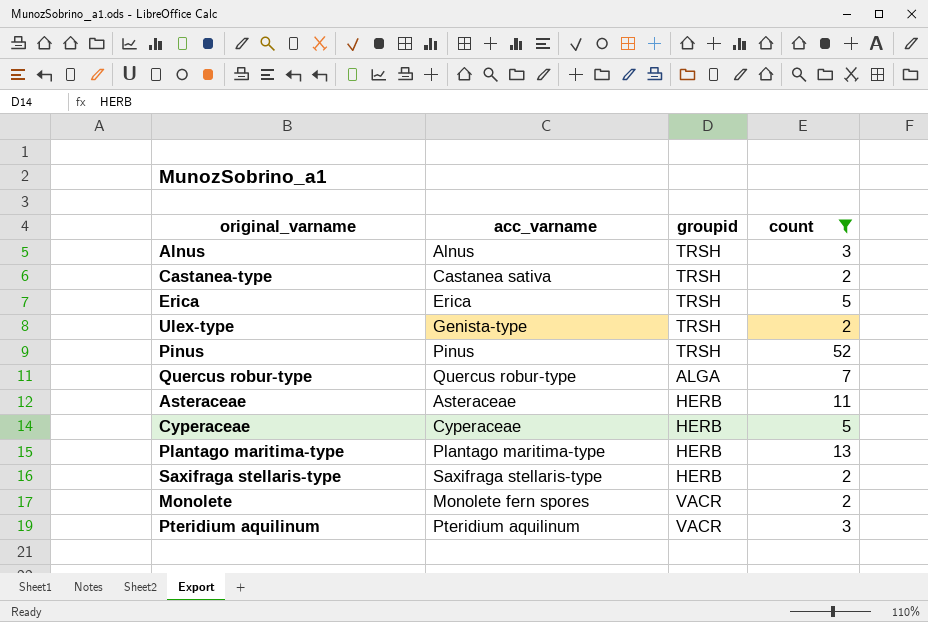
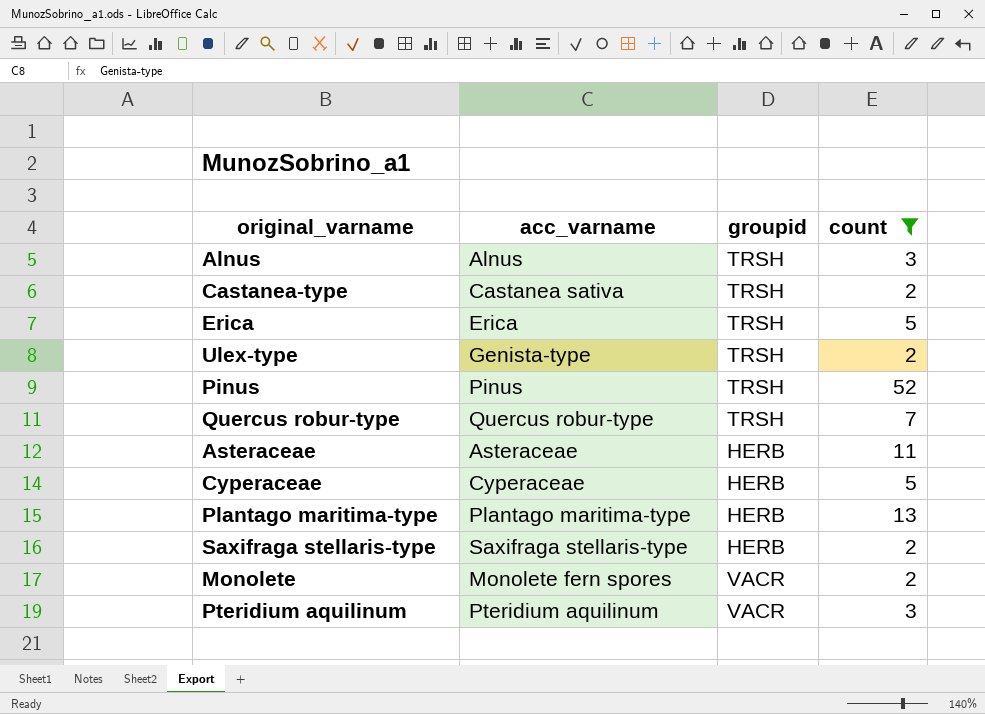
Quercus robur-type | groupid: ALGA -> TRSH

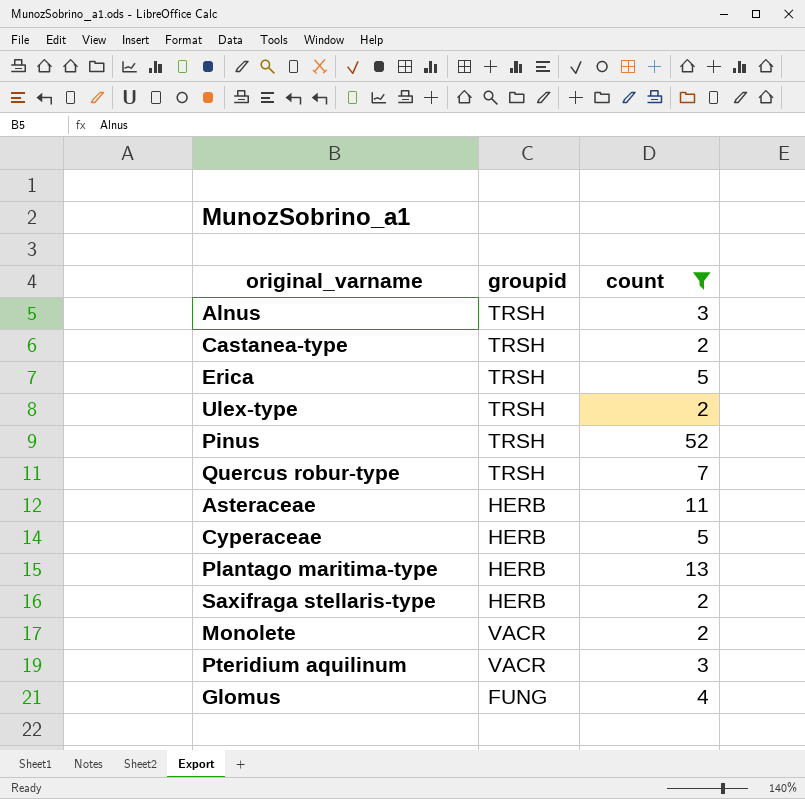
column acc_varname | position: 2 -> none
row Glomus: none -> FUNG | 4

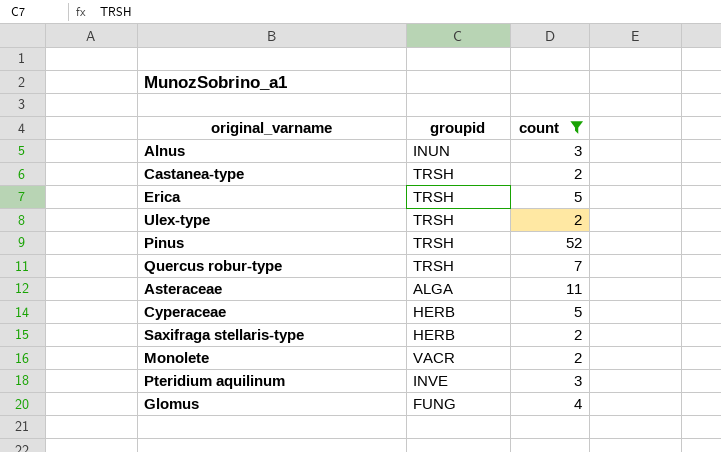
row Plantago maritima-type: HERB | 13 -> none
Alnus | groupid: TRSH -> INUN
Asteraceae | groupid: HERB -> ALGA
Pteridium aquilinum | groupid: VACR -> INVE

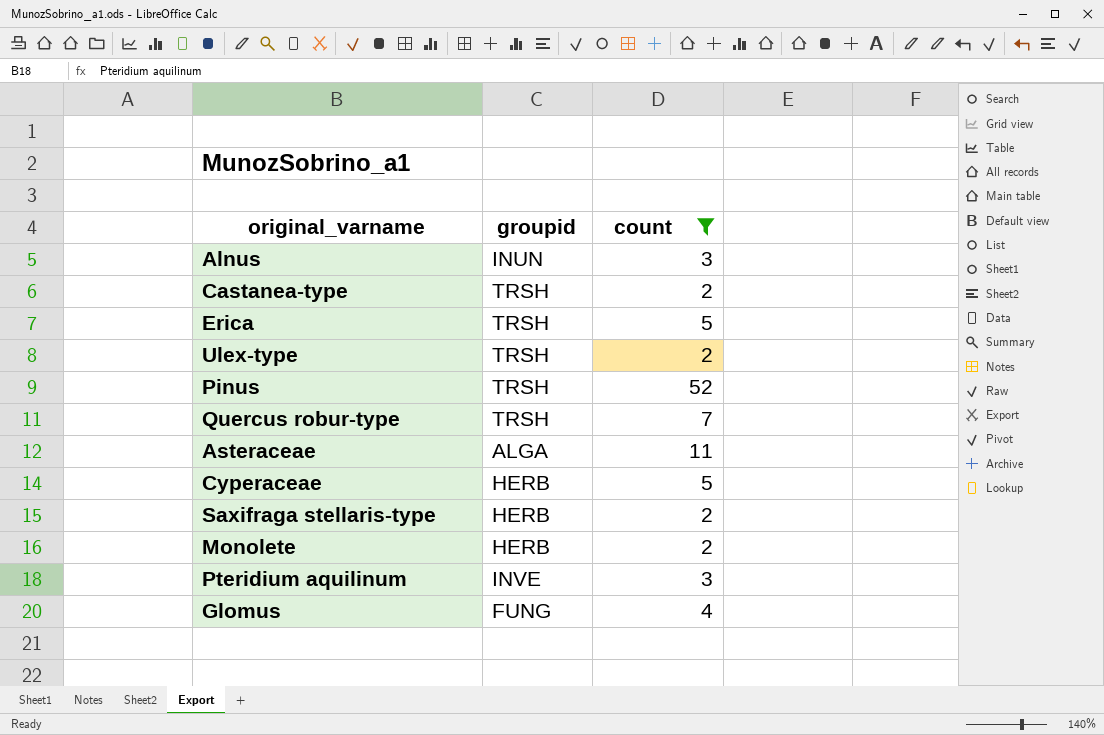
Monolete | groupid: VACR -> HERB

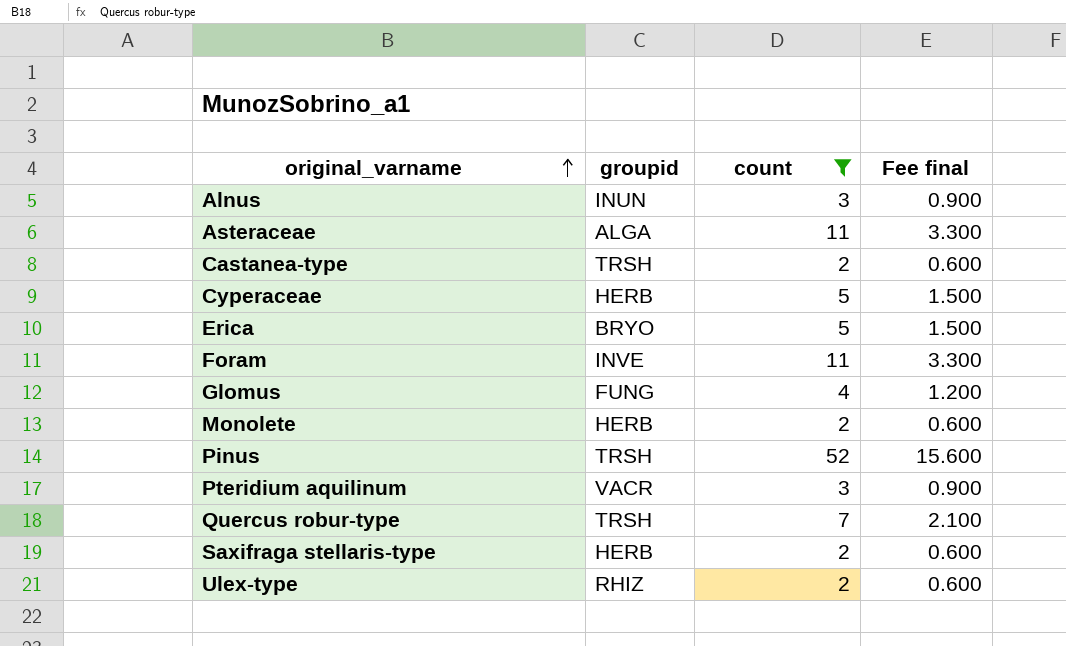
row order: none -> original_varname ascending
column Fee final | formula: none -> [count] * 0.3
Erica | groupid: TRSH -> BRYO
row Foram: none -> INVE | 11 | 3.300
Pteridium aquilinum | groupid: INVE -> VACR
Ulex-type | groupid: TRSH -> RHIZ

